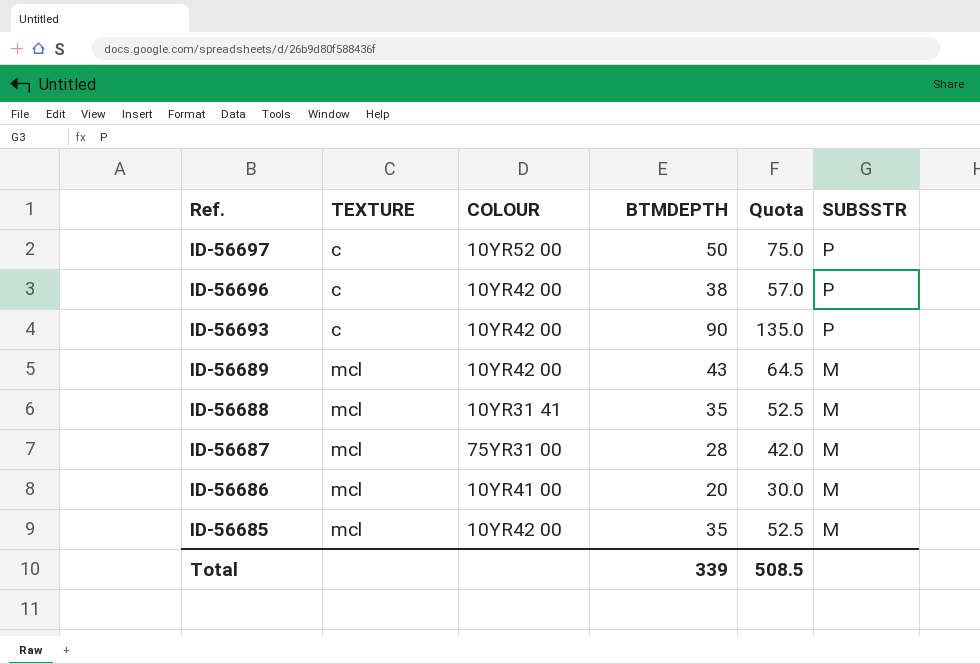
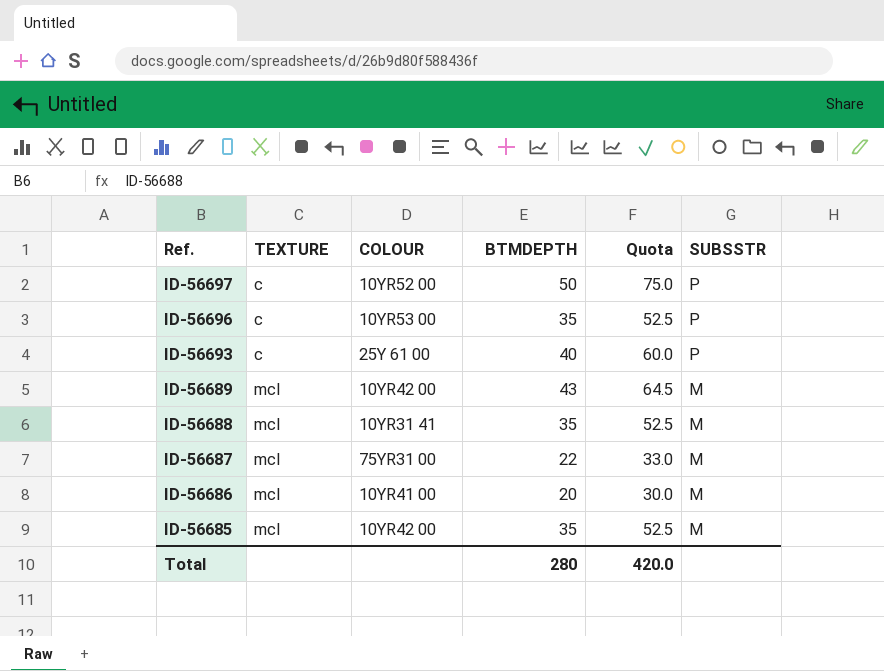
ID-56696 | COLOUR: 10YR42 00 -> 10YR53 00
ID-56696 | BTMDEPTH: 38 -> 35
ID-56696 | Quota: 57.0 -> 52.5
ID-56693 | COLOUR: 10YR42 00 -> 25Y 61 00
ID-56693 | BTMDEPTH: 90 -> 40
ID-56693 | Quota: 135.0 -> 60.0
ID-56687 | BTMDEPTH: 28 -> 22
ID-56687 | Quota: 42.0 -> 33.0
Total | BTMDEPTH: 339 -> 280
Total | Quota: 508.5 -> 420.0

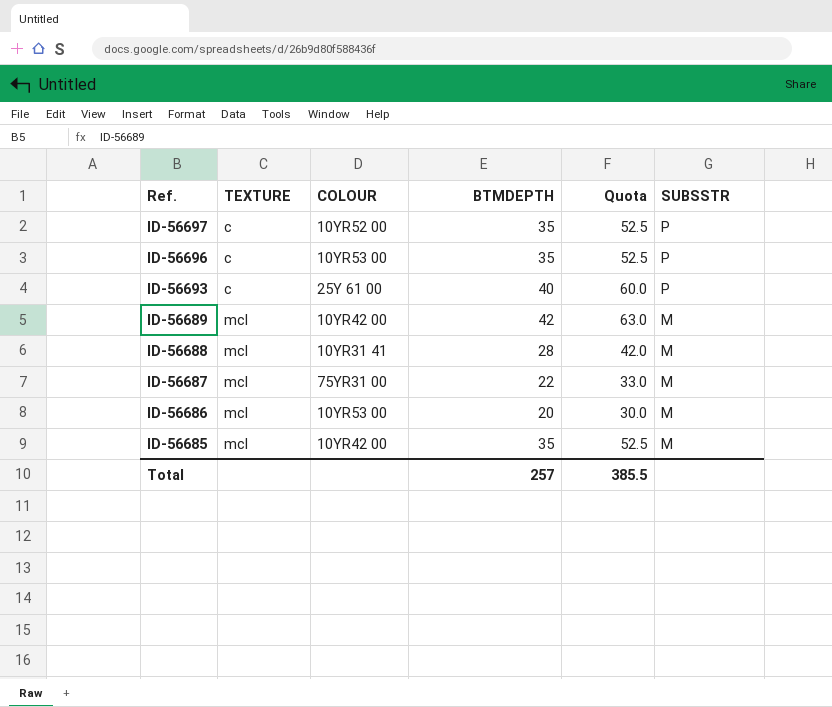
ID-56697 | BTMDEPTH: 50 -> 35
ID-56697 | Quota: 75.0 -> 52.5
ID-56689 | BTMDEPTH: 43 -> 42
ID-56689 | Quota: 64.5 -> 63.0
ID-56688 | BTMDEPTH: 35 -> 28
ID-56688 | Quota: 52.5 -> 42.0
ID-56686 | COLOUR: 10YR41 00 -> 10YR53 00
Total | BTMDEPTH: 280 -> 257
Total | Quota: 420.0 -> 385.5

